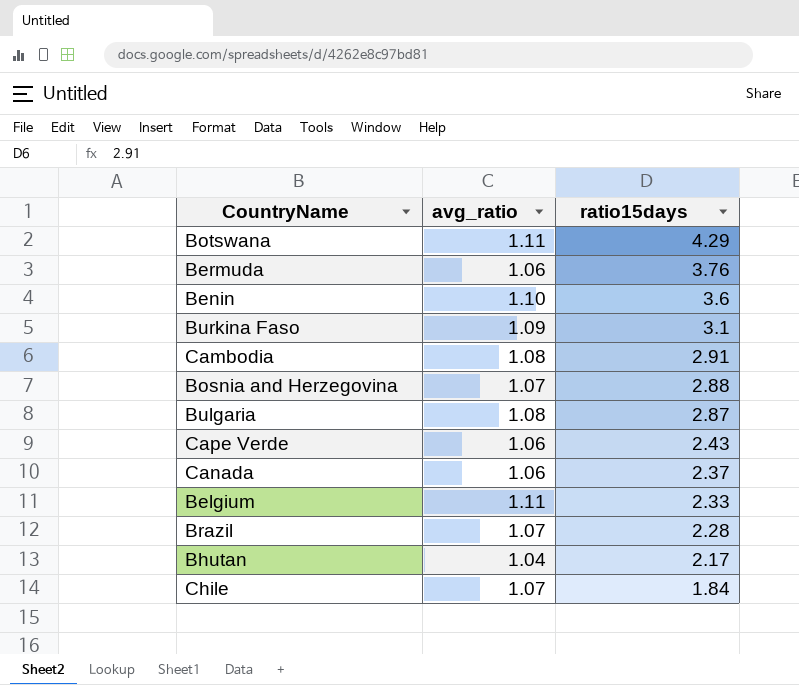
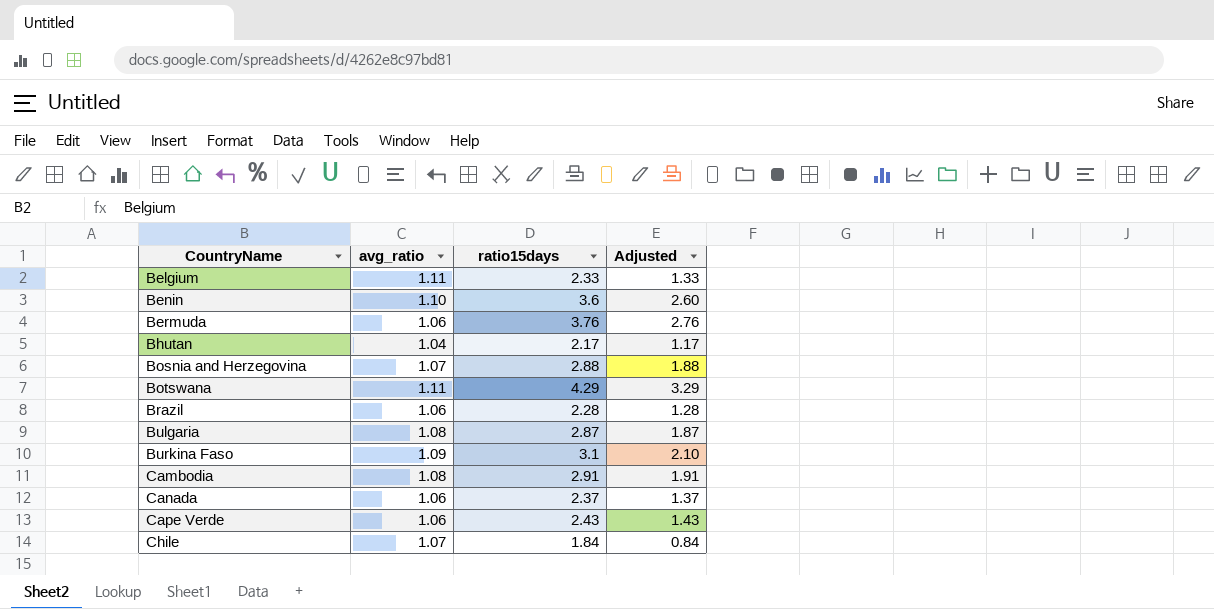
row order: ratio15days descending -> CountryName ascending
column Adjusted | formula: none -> [ratio15days] - 1
Brazil | avg_ratio: 1.07 -> 1.06

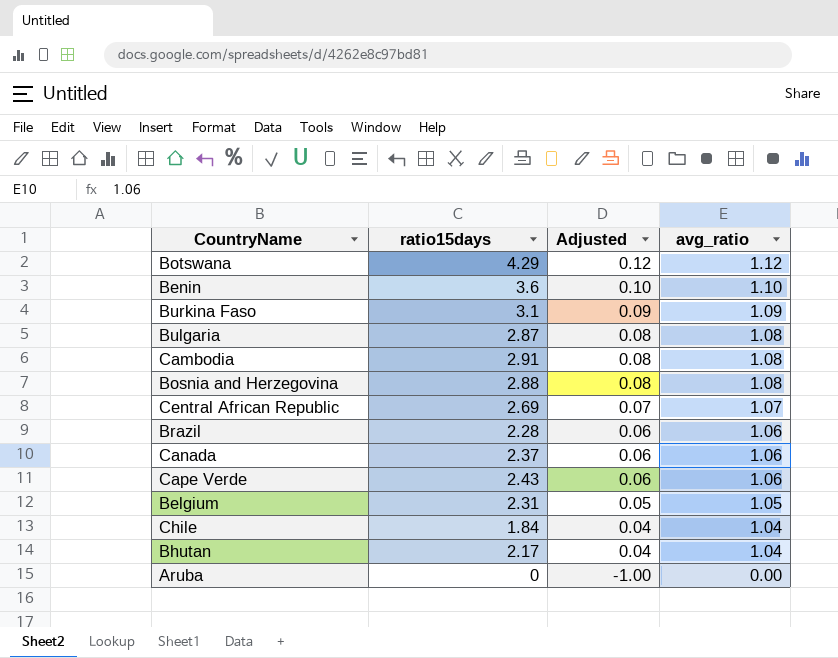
row order: CountryName ascending -> Adjusted descending
column Adjusted | formula: [ratio15days] - 1 -> [avg_ratio] - 1
column avg_ratio | position: 2 -> 4
row Bermuda: 1.06 | 3.76 | 2.76 -> none
Botswana | avg_ratio: 1.11 -> 1.12
Bosnia and Herzegovina | avg_ratio: 1.07 -> 1.08
row Central African Republic: none -> 2.69 | 0.07 | 1.07
Belgium | ratio15days: 2.33 -> 2.31
Belgium | avg_ratio: 1.11 -> 1.05
Chile | avg_ratio: 1.07 -> 1.04
row Aruba: none -> 0 | -1.00 | 0.00

